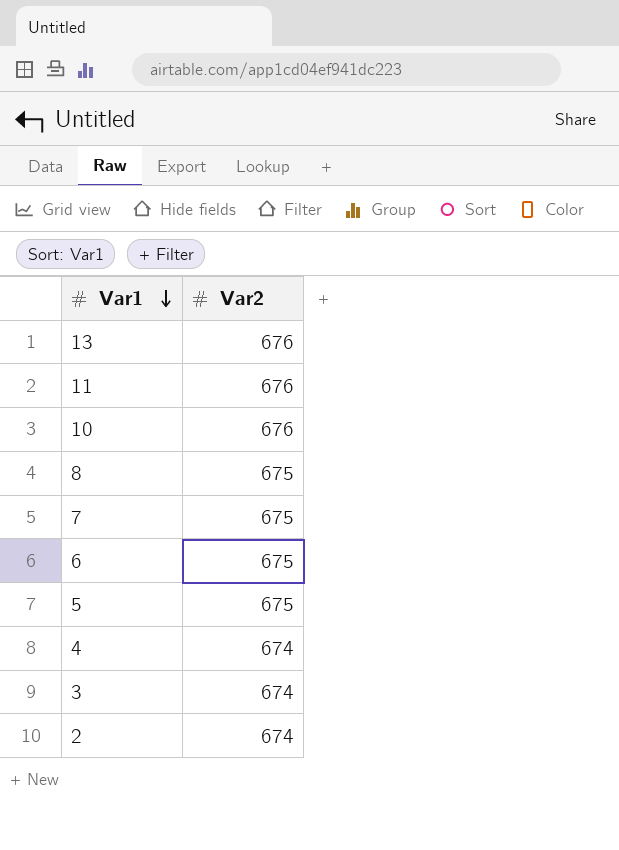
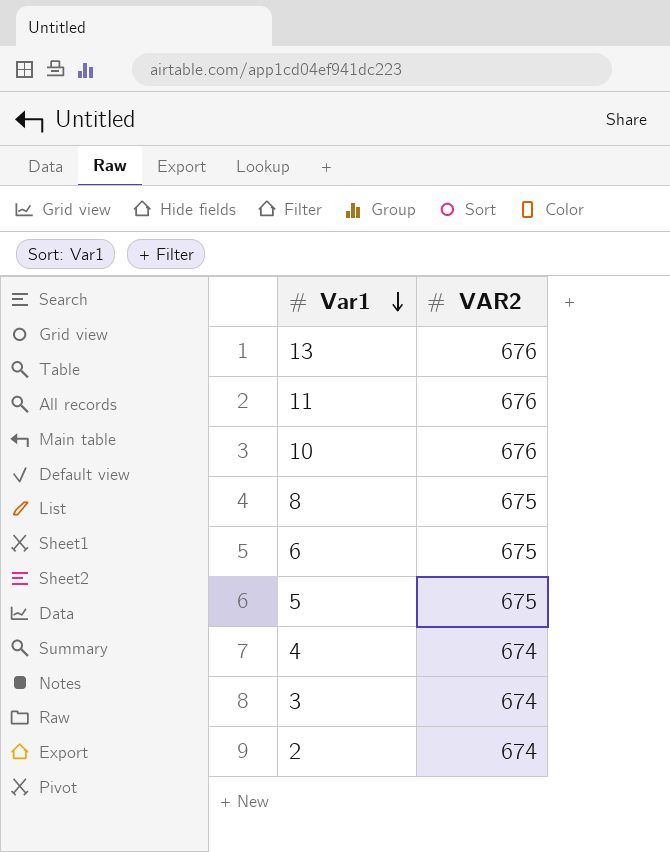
column name: Var2 -> VAR2
row 7: 675 -> none

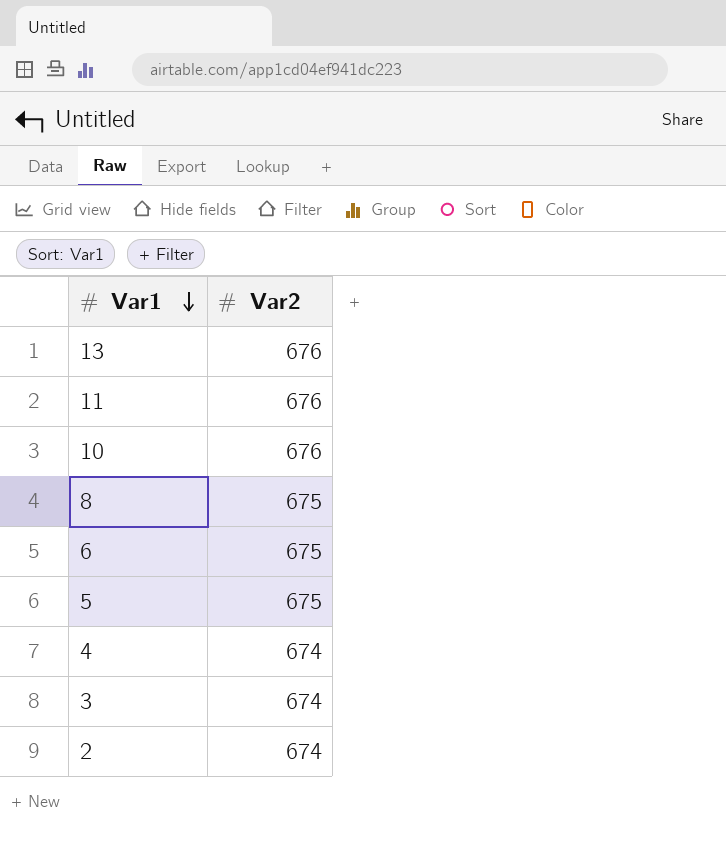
column name: VAR2 -> Var2

